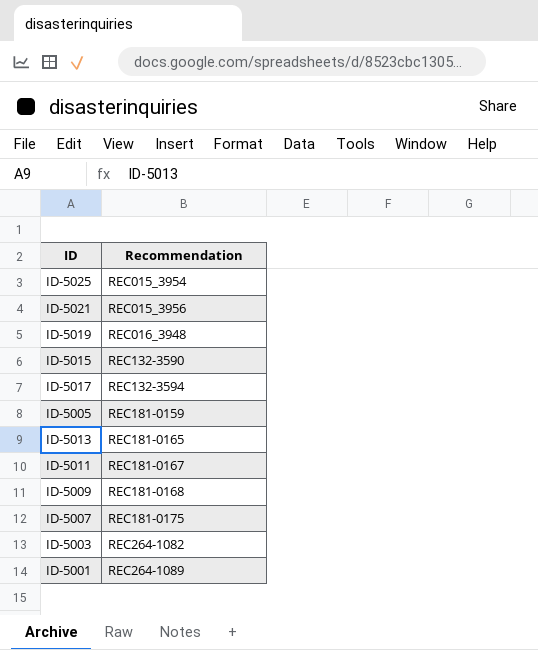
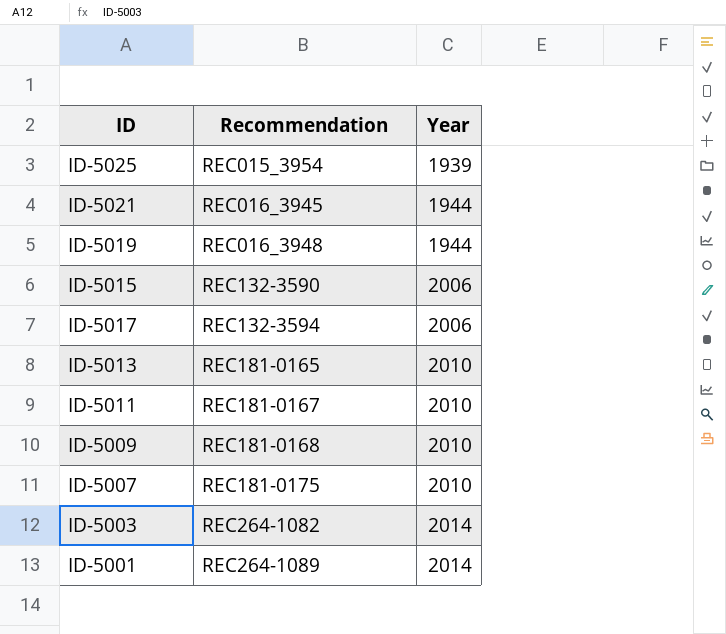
column Year | position: none -> 3
row ID-5005: REC181-0159 -> none
ID-5021 | Recommendation: REC015_3956 -> REC016_3945

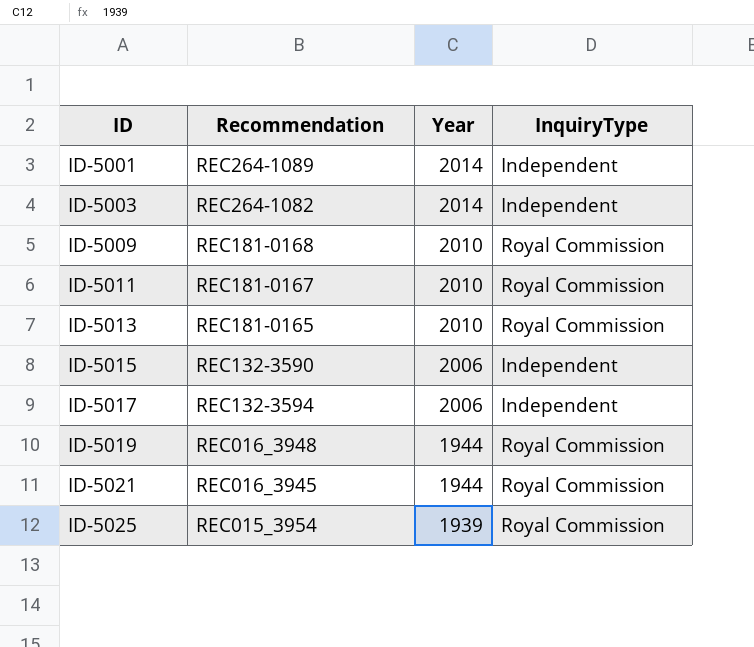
row order: Recommendation ascending -> ID ascending
column InquiryType | position: none -> 4
row ID-5007: REC181-0175 | 2010 -> none

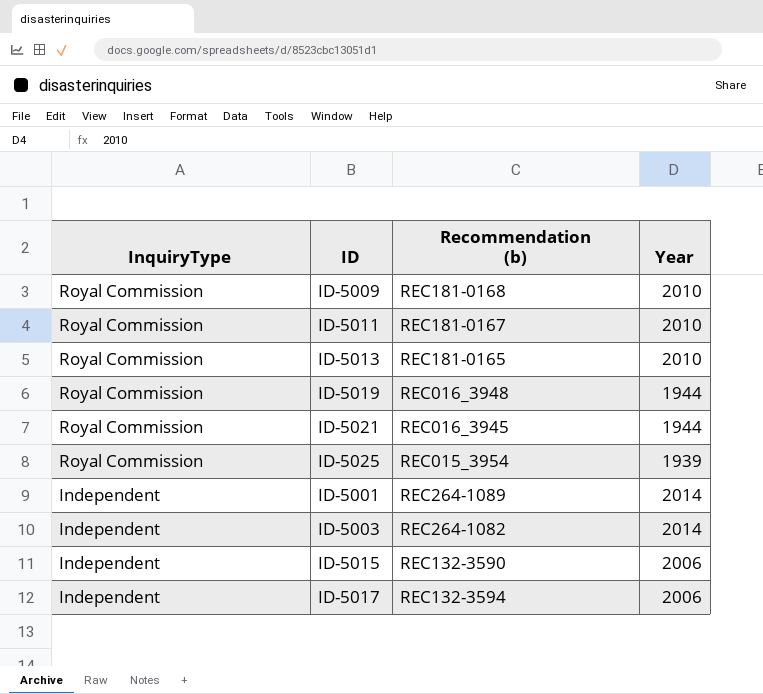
row order: ID ascending -> InquiryType descending
column InquiryType | position: 4 -> 1
column name: Recommendation -> Recommendation (b)

